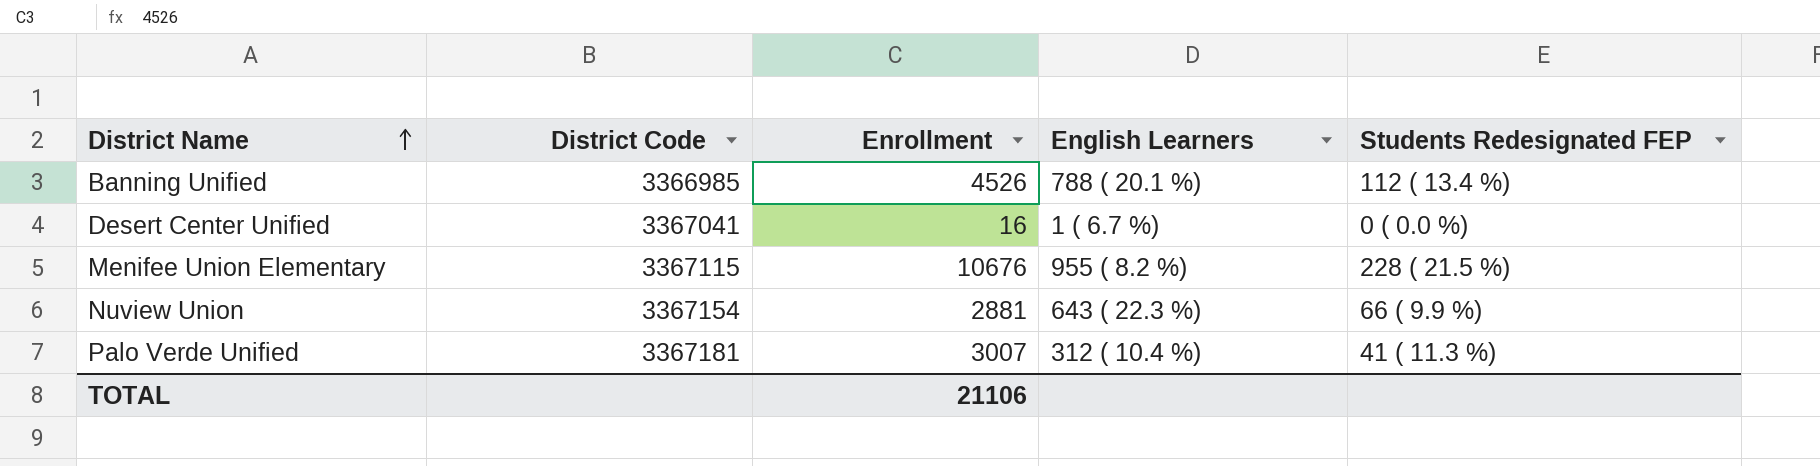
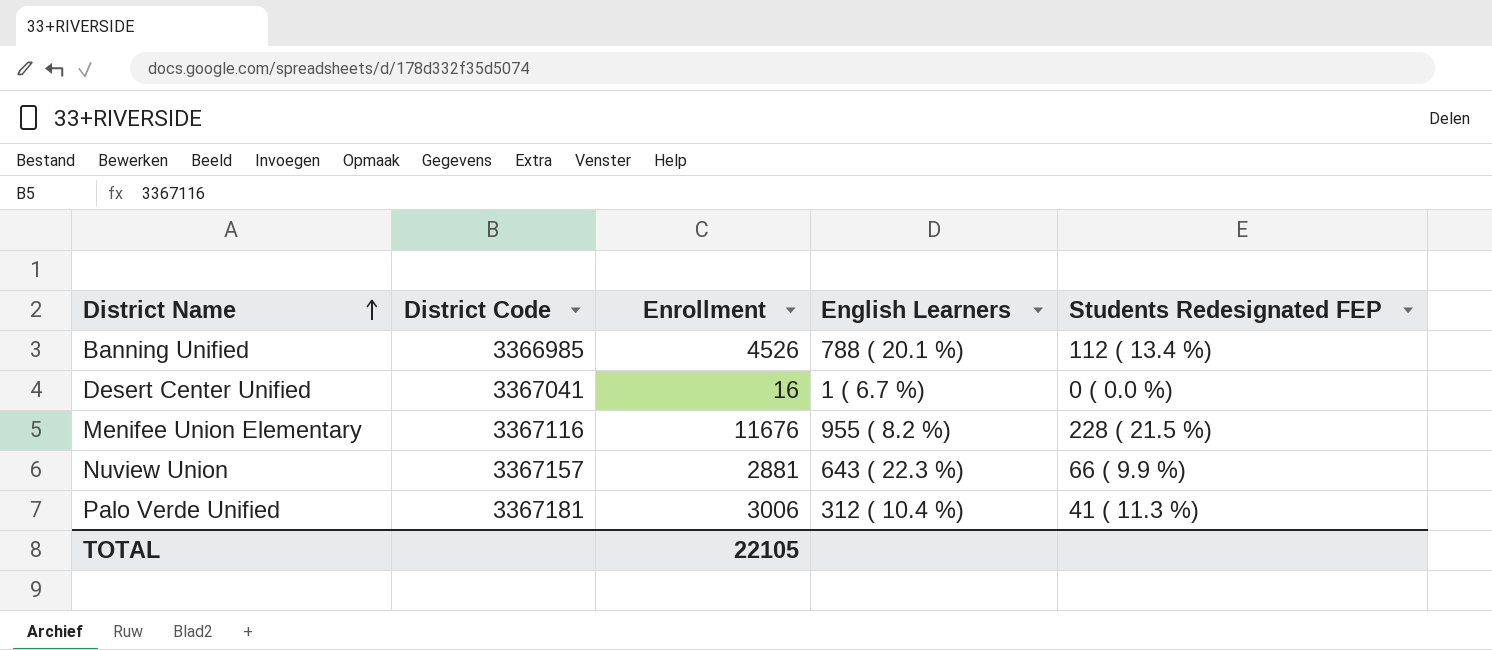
Menifee Union Elementary | District Code: 3367115 -> 3367116
Menifee Union Elementary | Enrollment: 10676 -> 11676
Nuview Union | District Code: 3367154 -> 3367157
Palo Verde Unified | Enrollment: 3007 -> 3006
TOTAL | Enrollment: 21106 -> 22105

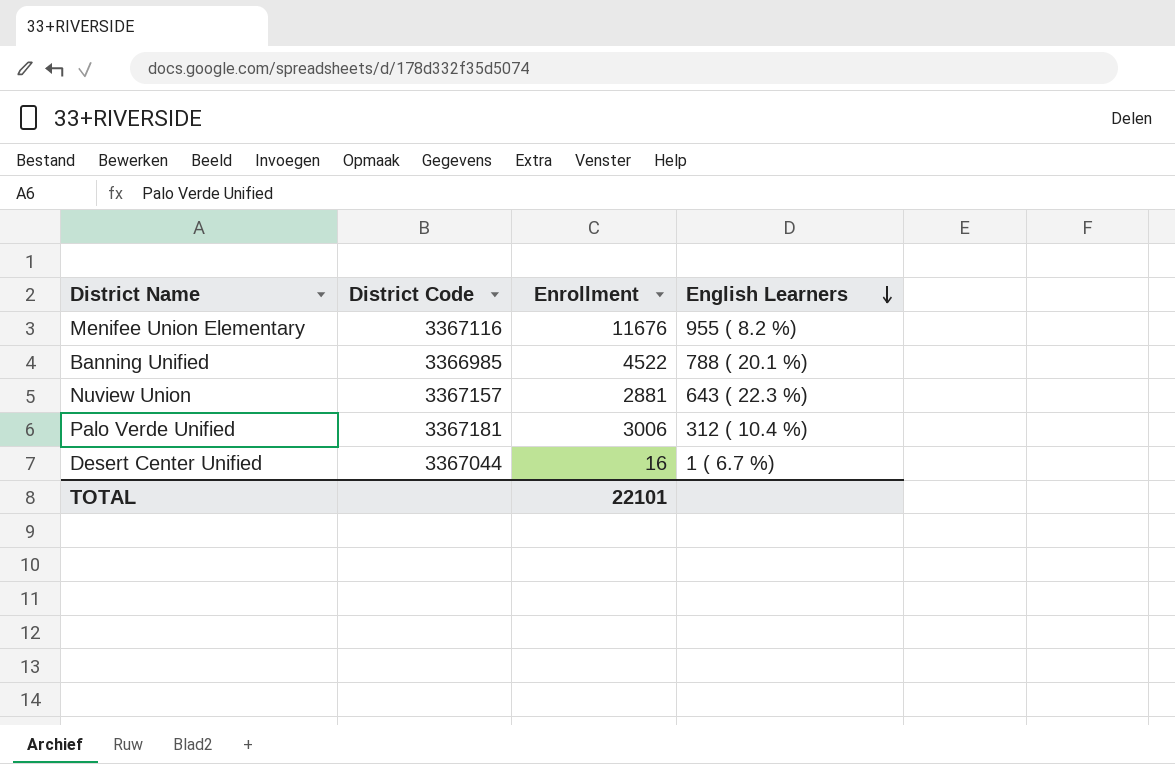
row order: District Name ascending -> English Learners descending
column Students Redesignated FEP | position: 5 -> none
Banning Unified | Enrollment: 4526 -> 4522
Desert Center Unified | District Code: 3367041 -> 3367044
TOTAL | Enrollment: 22105 -> 22101

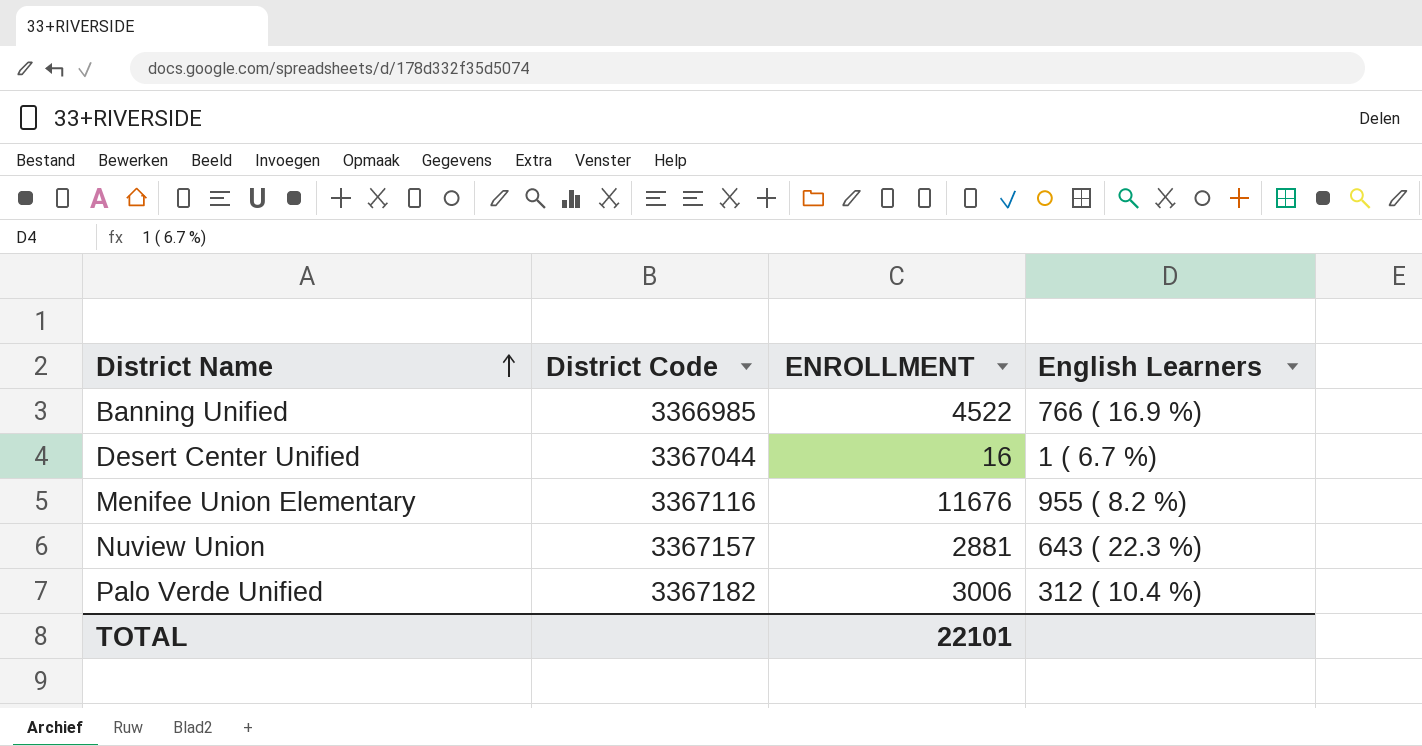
row order: English Learners descending -> District Name ascending
column name: Enrollment -> ENROLLMENT
Banning Unified | English Learners: 788 ( 20.1 %) -> 766 ( 16.9 %)
Palo Verde Unified | District Code: 3367181 -> 3367182

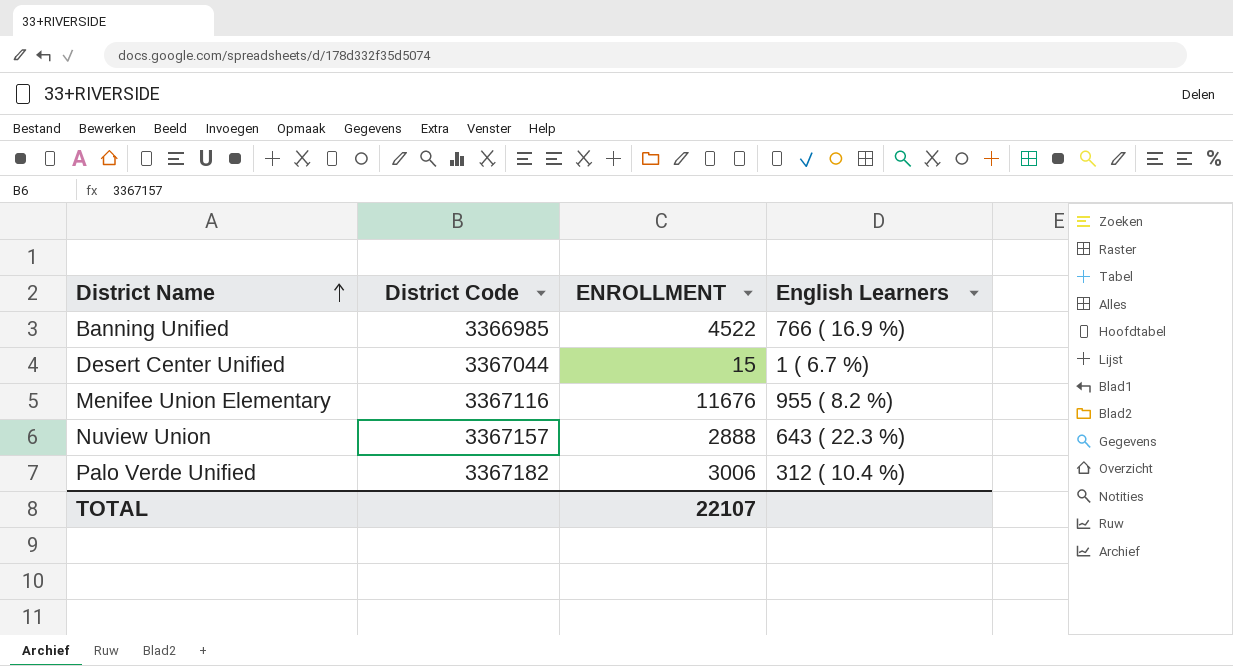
Desert Center Unified | ENROLLMENT: 16 -> 15
Nuview Union | ENROLLMENT: 2881 -> 2888
TOTAL | ENROLLMENT: 22101 -> 22107

